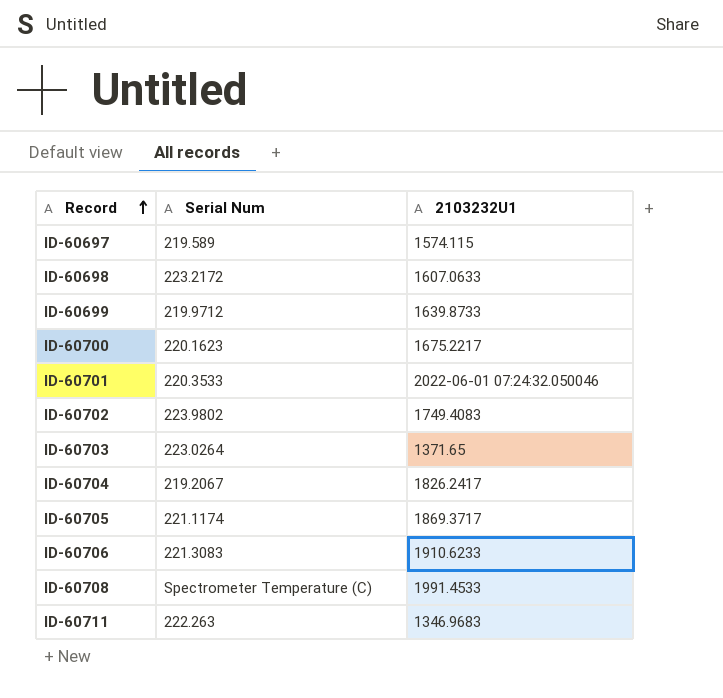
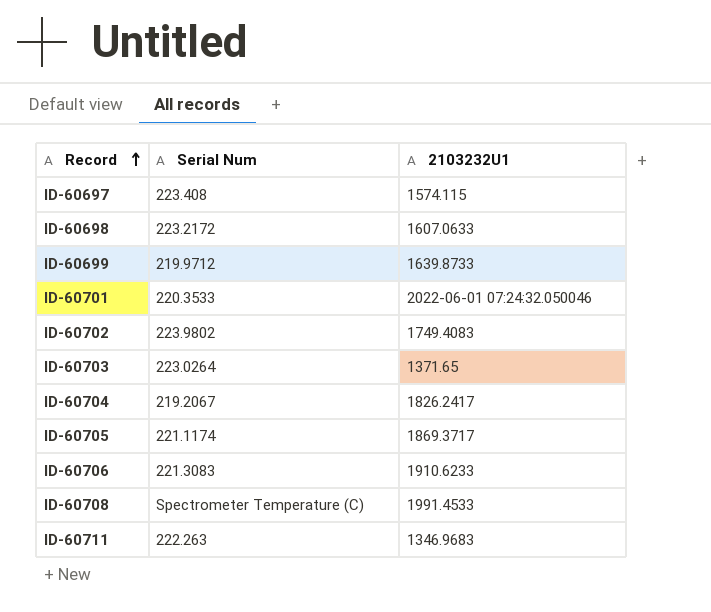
row ID-60700: 220.1623 | 1675.2217 -> none
ID-60697 | Serial Num: 219.589 -> 223.408

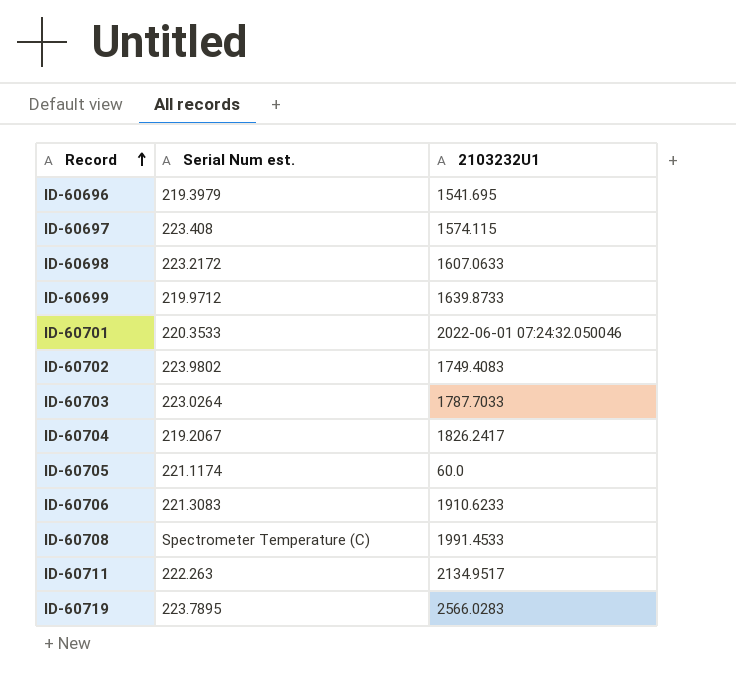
column name: Serial Num -> Serial Num est.
row ID-60696: none -> 219.3979 | 1541.695
ID-60703 | 2103232U1: 1371.65 -> 1787.7033
ID-60705 | 2103232U1: 1869.3717 -> 60.0
ID-60711 | 2103232U1: 1346.9683 -> 2134.9517
row ID-60719: none -> 223.7895 | 2566.0283

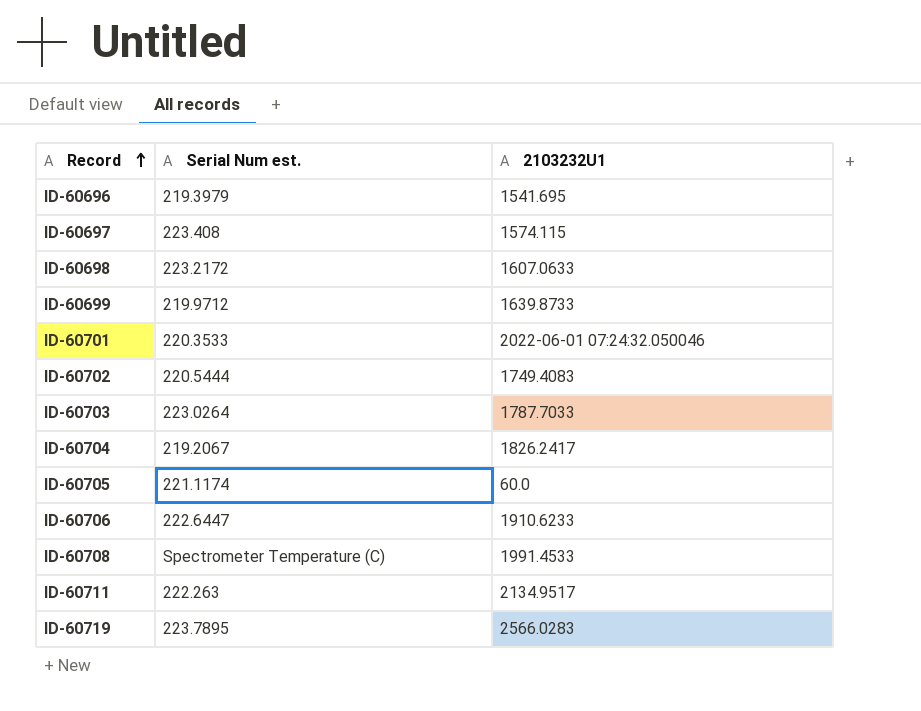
ID-60702 | Serial Num est.: 223.9802 -> 220.5444
ID-60706 | Serial Num est.: 221.3083 -> 222.6447

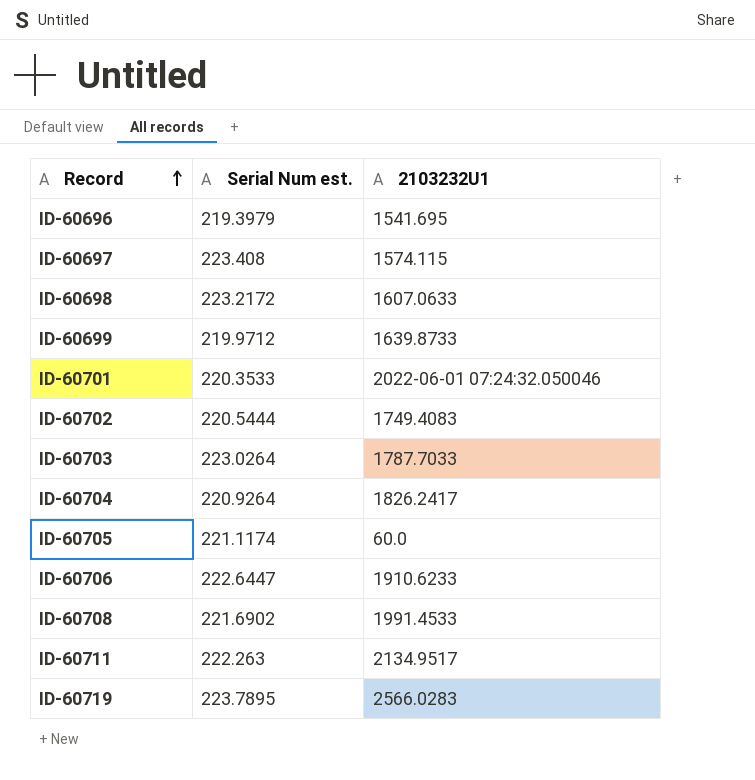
ID-60704 | Serial Num est.: 219.2067 -> 220.9264
ID-60708 | Serial Num est.: Spectrometer Temperature (C) -> 221.6902

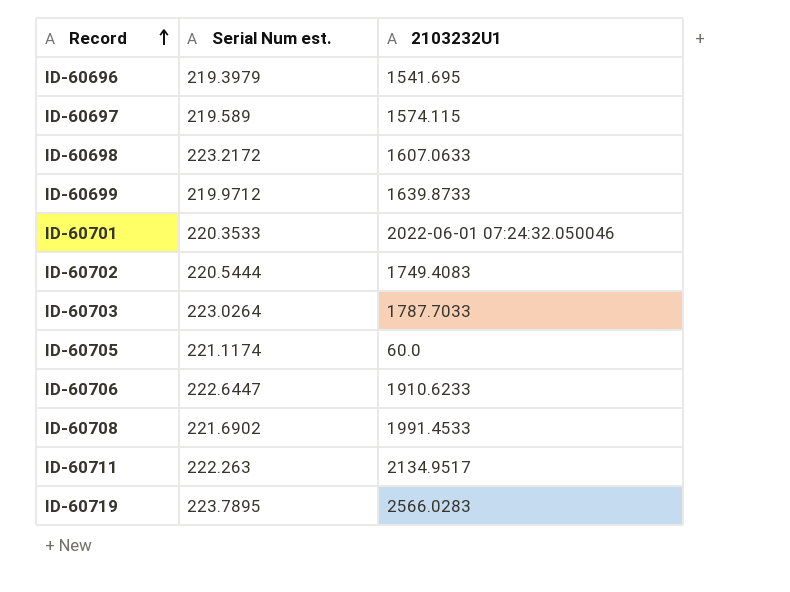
row ID-60704: 220.9264 | 1826.2417 -> none
ID-60697 | Serial Num est.: 223.408 -> 219.589

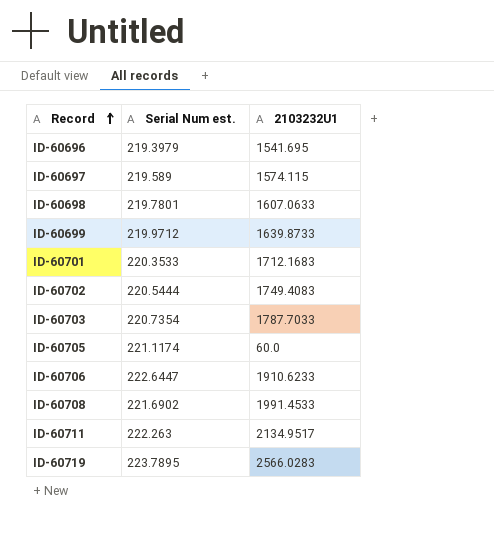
ID-60698 | Serial Num est.: 223.2172 -> 219.7801
ID-60701 | 2103232U1: 2022-06-01 07:24:32.050046 -> 1712.1683
ID-60703 | Serial Num est.: 223.0264 -> 220.7354

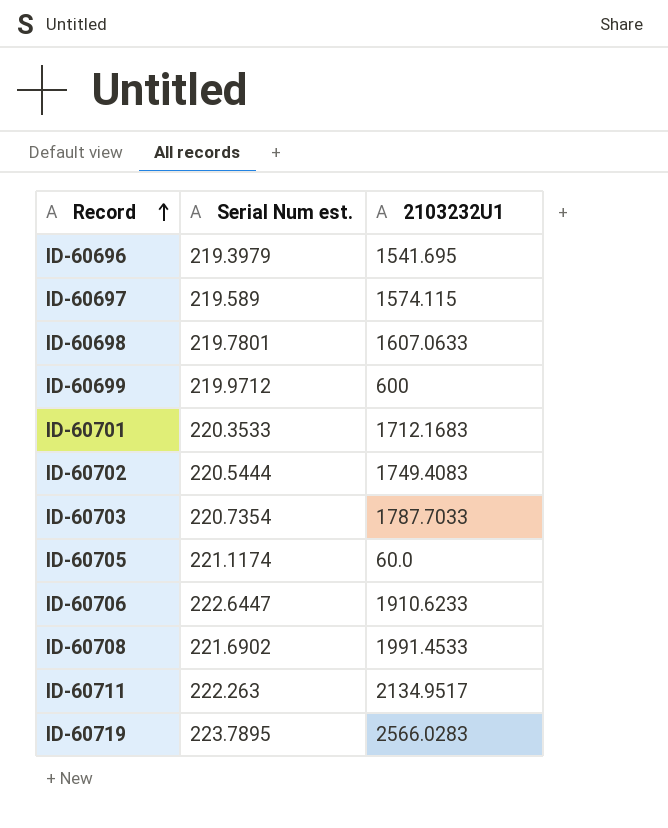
ID-60699 | 2103232U1: 1639.8733 -> 600

